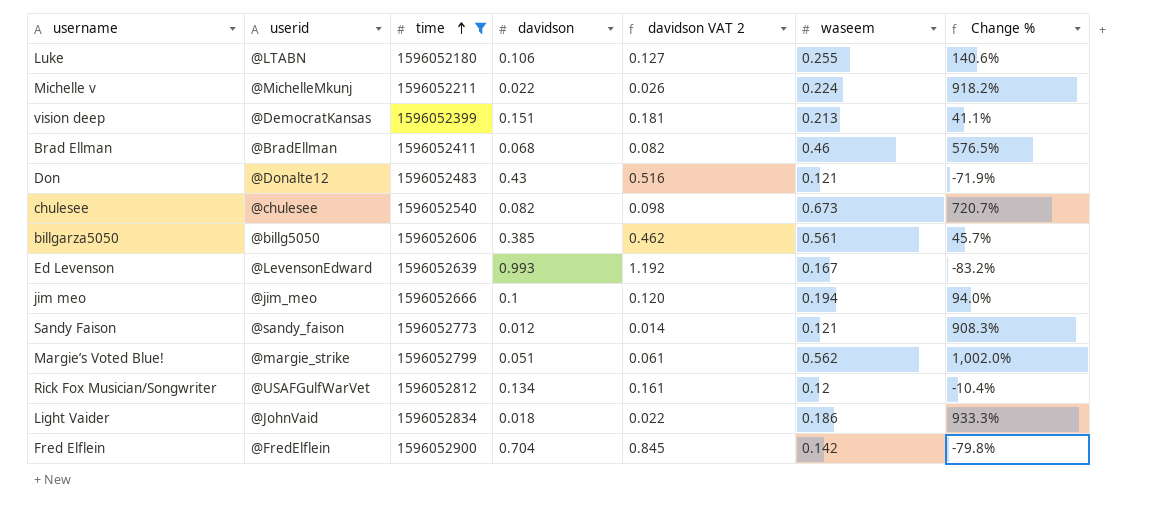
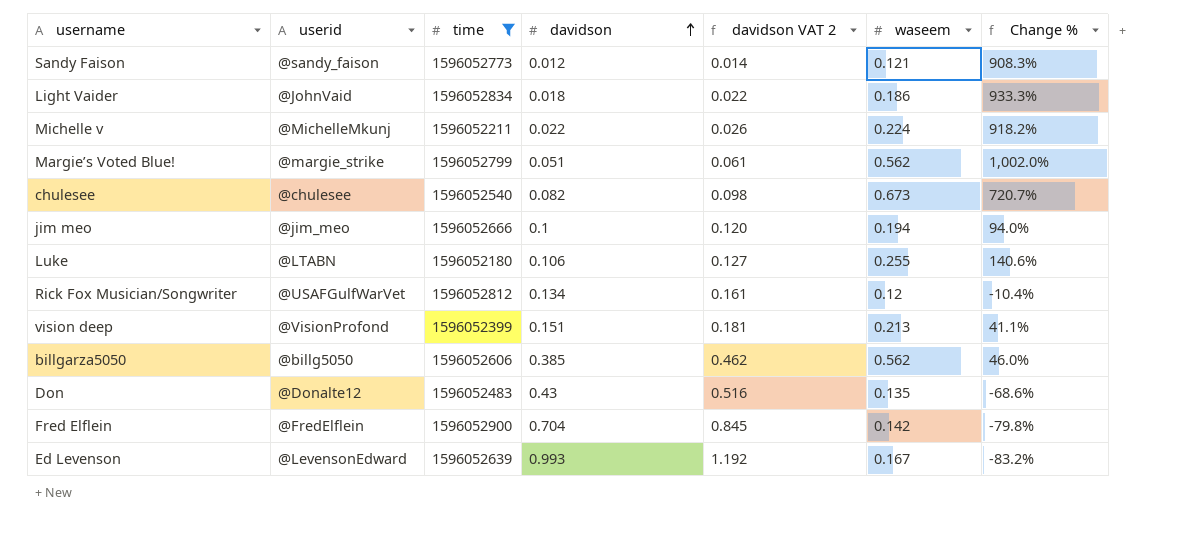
row order: time ascending -> davidson ascending
row Brad Ellman: @BradEllman | 1596052411 | 0.068 | 0.082 | 0.46 | 576.5% -> none
vision deep | userid: @DemocratKansas -> @VisionProfond
billgarza5050 | waseem: 0.561 -> 0.562
billgarza5050 | Change %: 45.7% -> 46.0%
Don | waseem: 0.121 -> 0.135
Don | Change %: -71.9% -> -68.6%

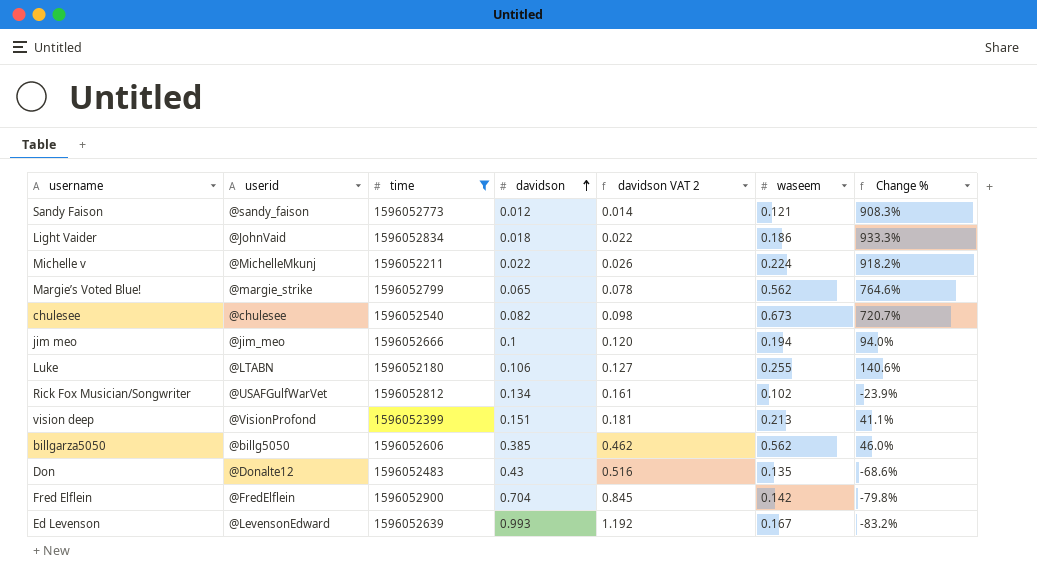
Margie’s Voted Blue! | davidson: 0.051 -> 0.065
Margie’s Voted Blue! | davidson VAT 2: 0.061 -> 0.078
Margie’s Voted Blue! | Change %: 1,002.0% -> 764.6%
Rick Fox Musician/Songwriter | waseem: 0.12 -> 0.102
Rick Fox Musician/Songwriter | Change %: -10.4% -> -23.9%

